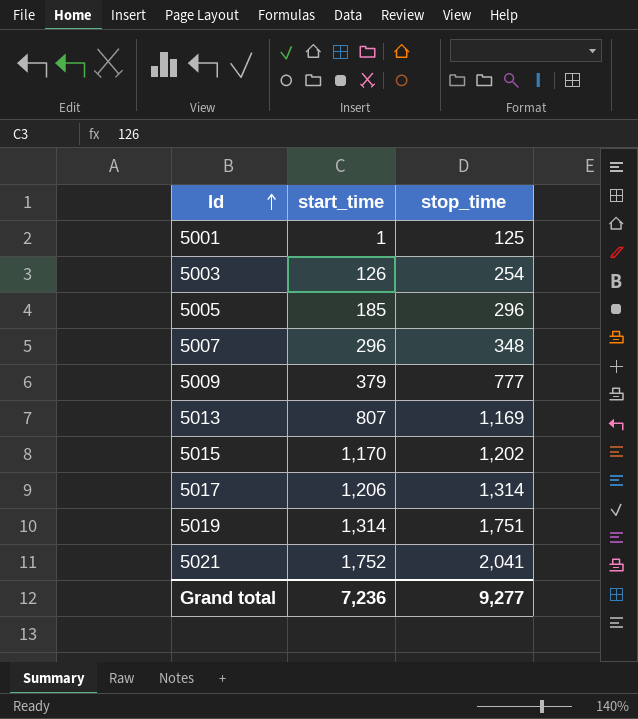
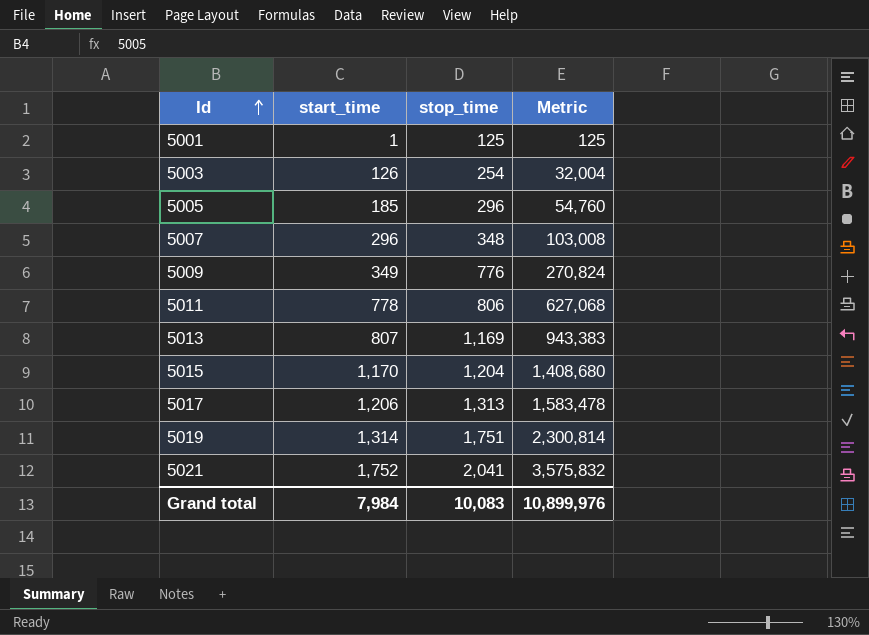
column Metric | formula: none -> [start_time] * [stop_time]
5009 | start_time: 379 -> 349
5009 | stop_time: 777 -> 776
row 5011: none -> 778 | 806 | 627,068
5015 | stop_time: 1,202 -> 1,204
5017 | stop_time: 1,314 -> 1,313
Grand total | start_time: 7,236 -> 7,984
Grand total | stop_time: 9,277 -> 10,083

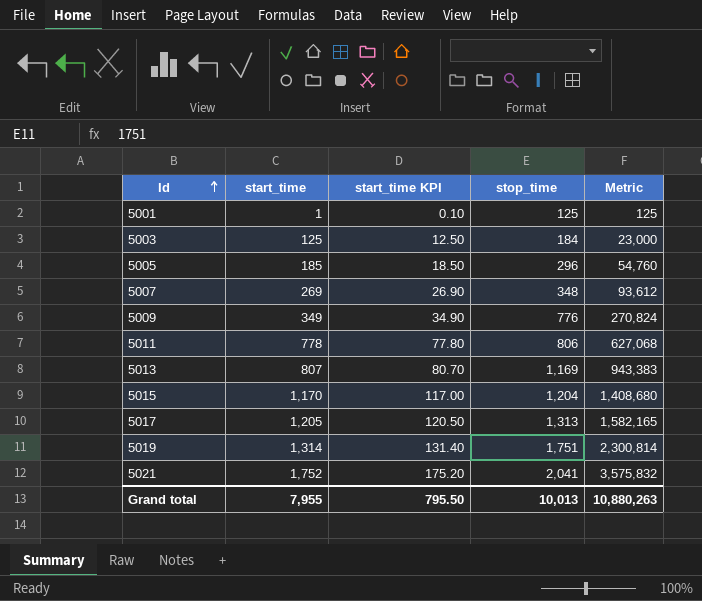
column start_time KPI | formula: none -> [start_time] * 0.1
5003 | start_time: 126 -> 125
5003 | stop_time: 254 -> 184
5003 | Metric: 32,004 -> 23,000
5007 | start_time: 296 -> 269
5007 | Metric: 103,008 -> 93,612
5017 | start_time: 1,206 -> 1,205
5017 | Metric: 1,583,478 -> 1,582,165
Grand total | start_time: 7,984 -> 7,955
Grand total | stop_time: 10,083 -> 10,013
Grand total | Metric: 10,899,976 -> 10,880,263

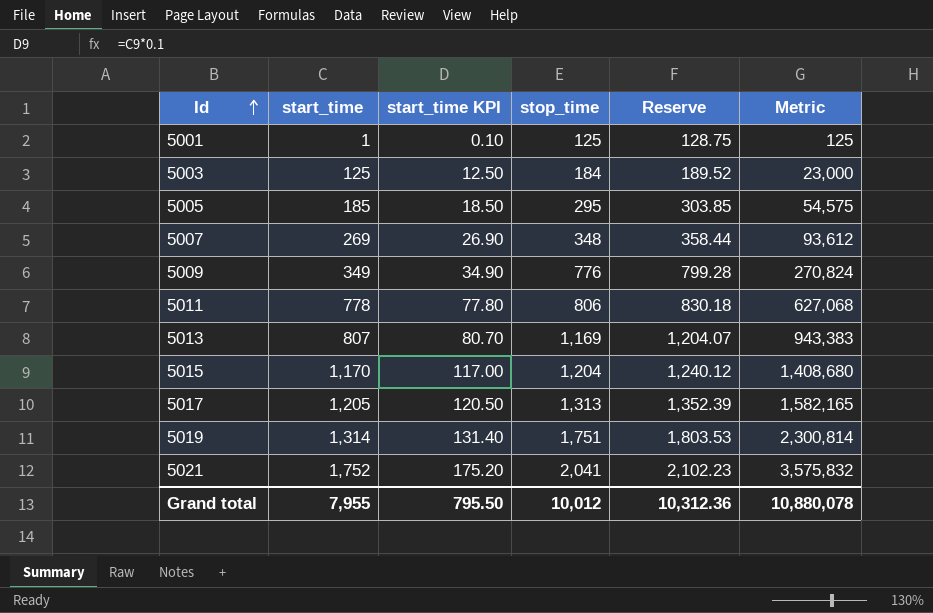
column Reserve | formula: none -> [stop_time] * 1.03
5005 | stop_time: 296 -> 295
5005 | Metric: 54,760 -> 54,575
Grand total | stop_time: 10,013 -> 10,012
Grand total | Metric: 10,880,263 -> 10,880,078

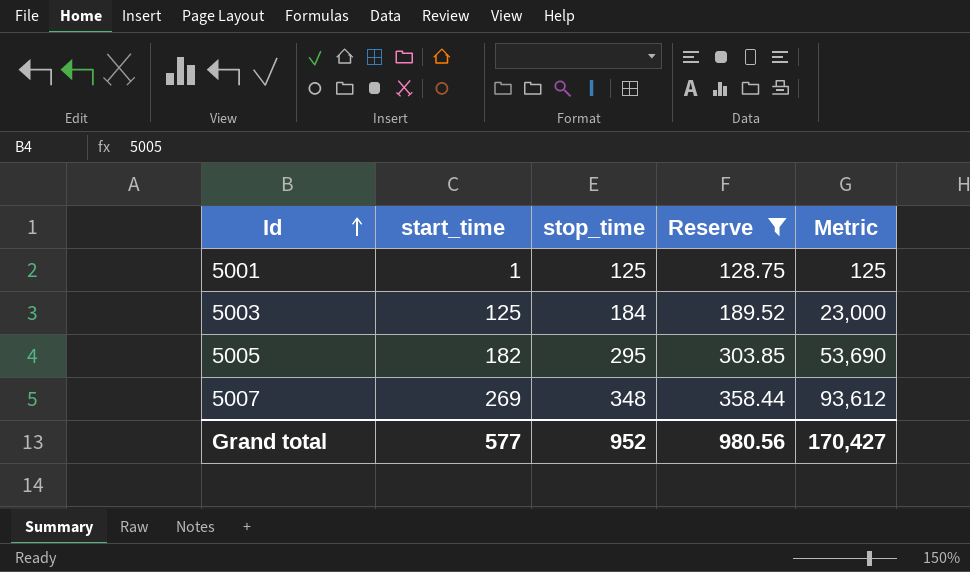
filter: none -> Reserve <= 358.44
column start_time KPI | formula: [start_time] * 0.1 -> none
5005 | start_time: 185 -> 182
5005 | Metric: 54,575 -> 53,690
Grand total | start_time: 7,955 -> 577
Grand total | stop_time: 10,012 -> 952
Grand total | Reserve: 10,312.36 -> 980.56
Grand total | Metric: 10,880,078 -> 170,427

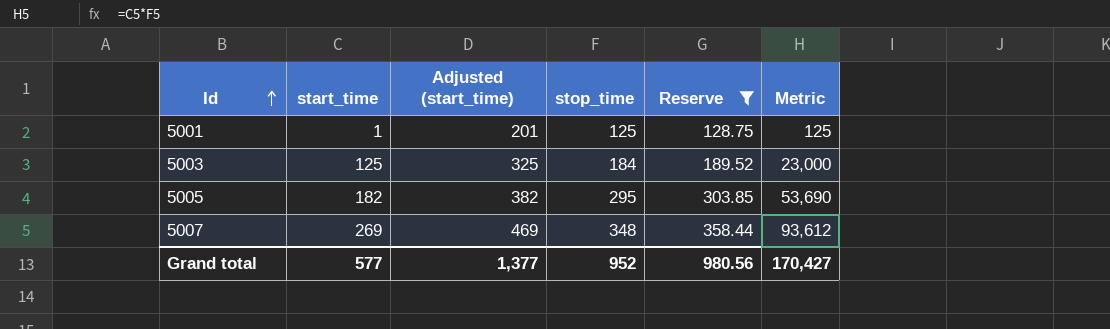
column Adjusted (start_time) | formula: none -> [start_time] + 200

